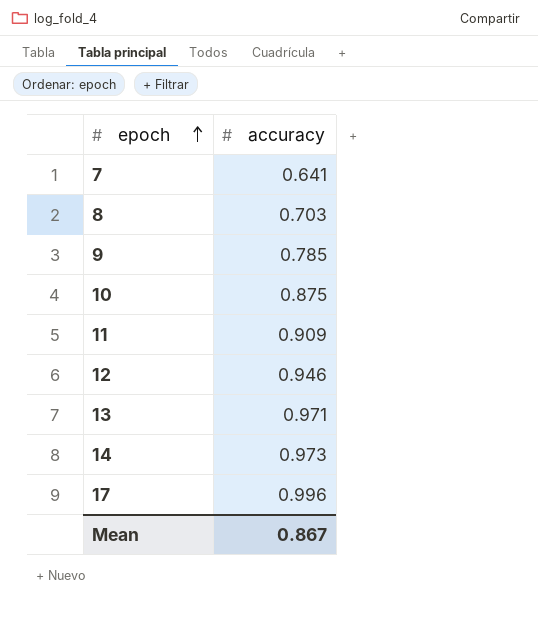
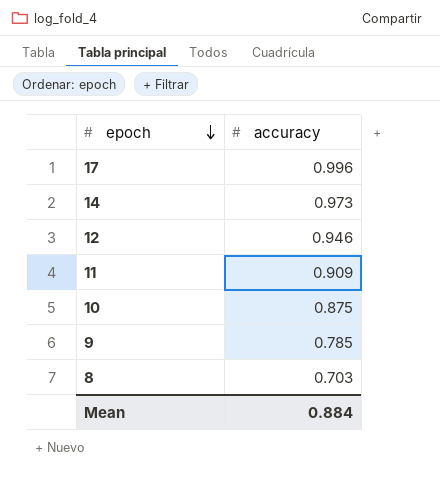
row order: epoch ascending -> epoch descending
row 7: 0.641 -> none
row 13: 0.971 -> none
Mean | accuracy: 0.867 -> 0.884

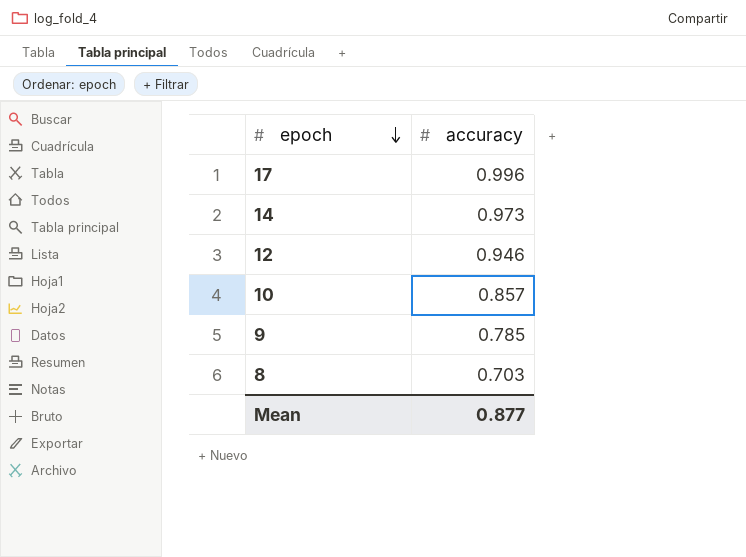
row 11: 0.909 -> none
10 | accuracy: 0.875 -> 0.857
Mean | accuracy: 0.884 -> 0.877

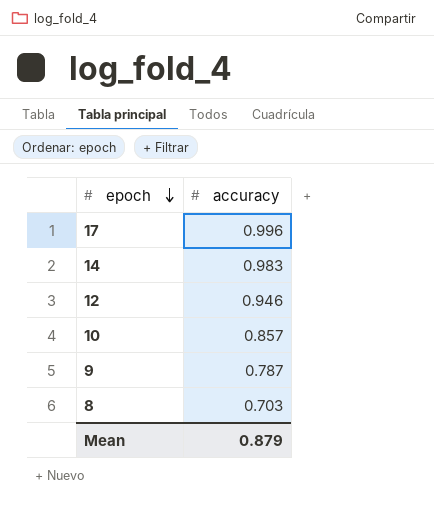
14 | accuracy: 0.973 -> 0.983
9 | accuracy: 0.785 -> 0.787
Mean | accuracy: 0.877 -> 0.879

